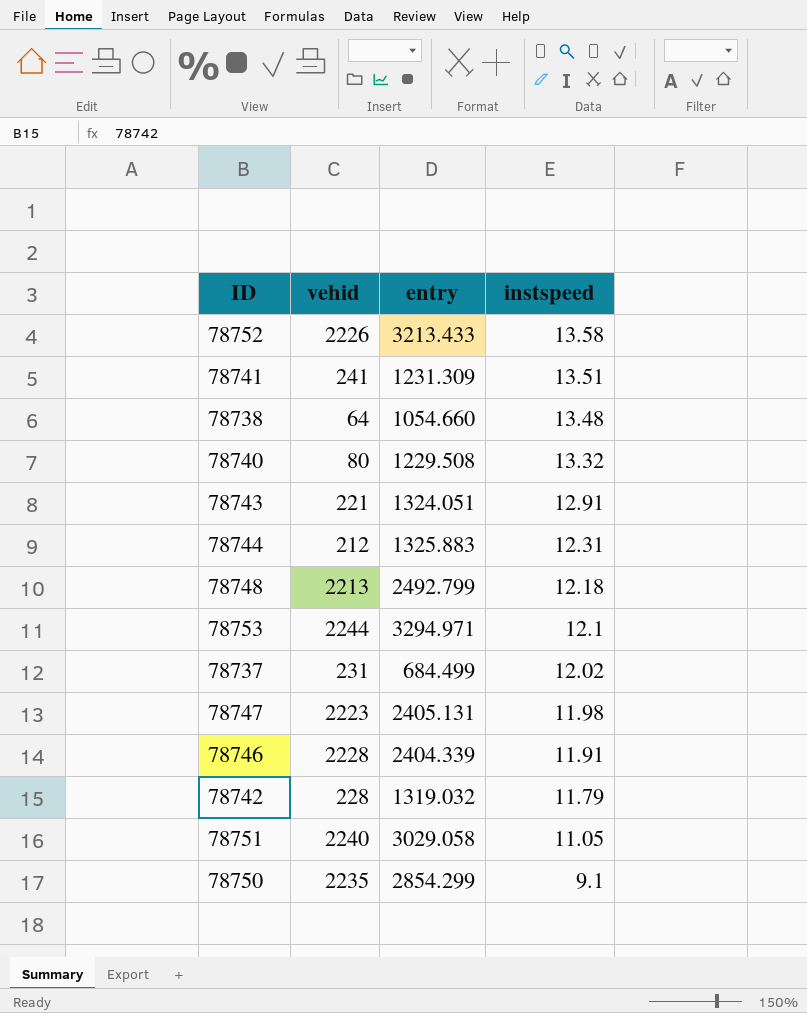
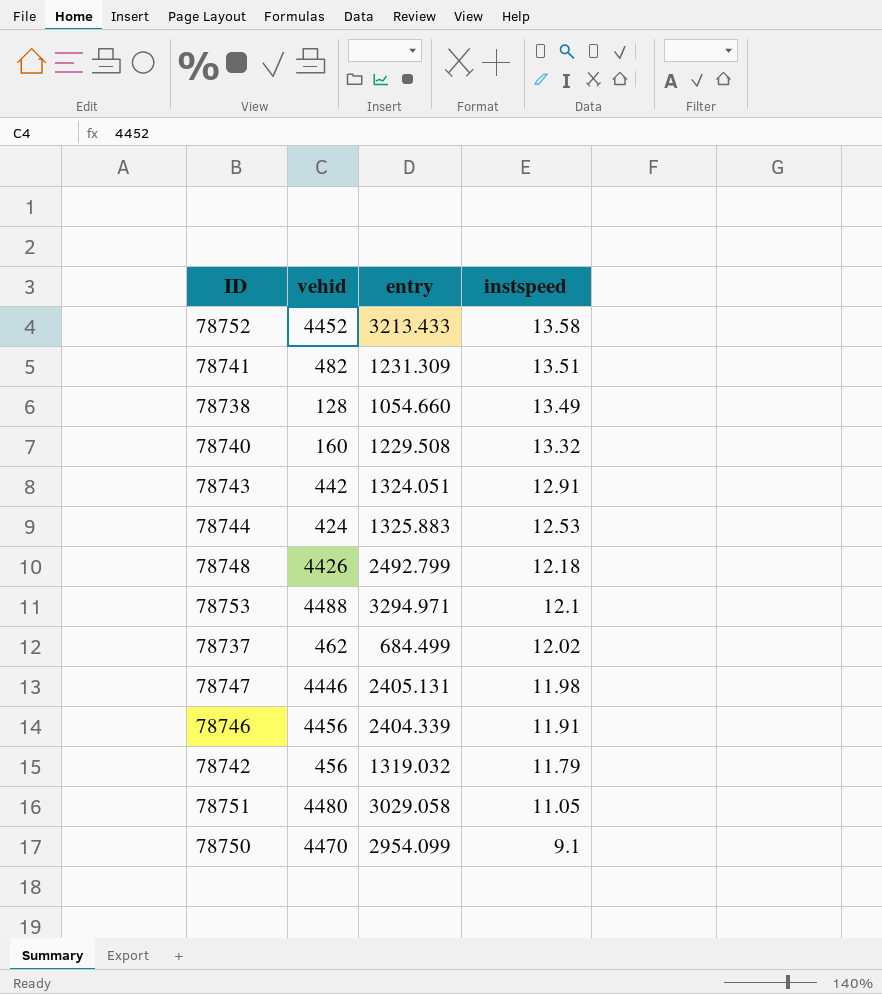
78752 | vehid: 2226 -> 4452
78741 | vehid: 241 -> 482
78738 | vehid: 64 -> 128
78738 | instspeed: 13.48 -> 13.49
78740 | vehid: 80 -> 160
78743 | vehid: 221 -> 442
78744 | vehid: 212 -> 424
78744 | instspeed: 12.31 -> 12.53
78748 | vehid: 2213 -> 4426
78753 | vehid: 2244 -> 4488
78737 | vehid: 231 -> 462
78747 | vehid: 2223 -> 4446
78746 | vehid: 2228 -> 4456
78742 | vehid: 228 -> 456
78751 | vehid: 2240 -> 4480
78750 | vehid: 2235 -> 4470
78750 | entry: 2854.299 -> 2954.099

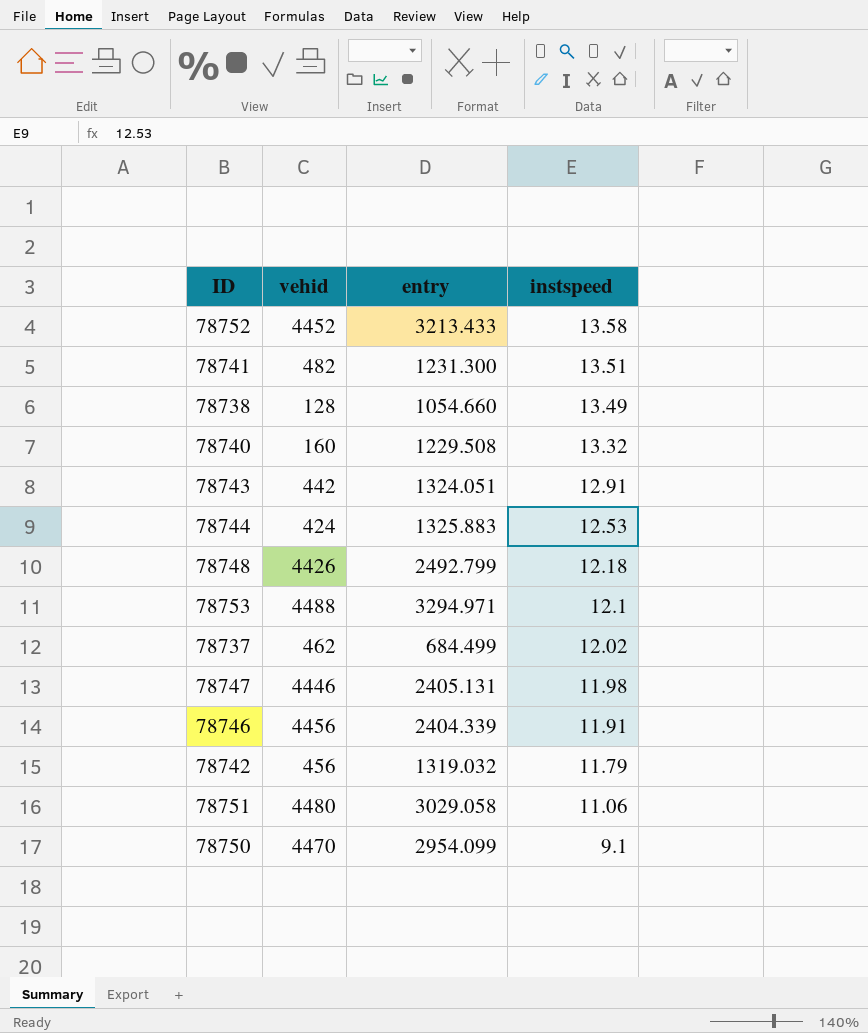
78741 | entry: 1231.309 -> 1231.300
78751 | instspeed: 11.05 -> 11.06

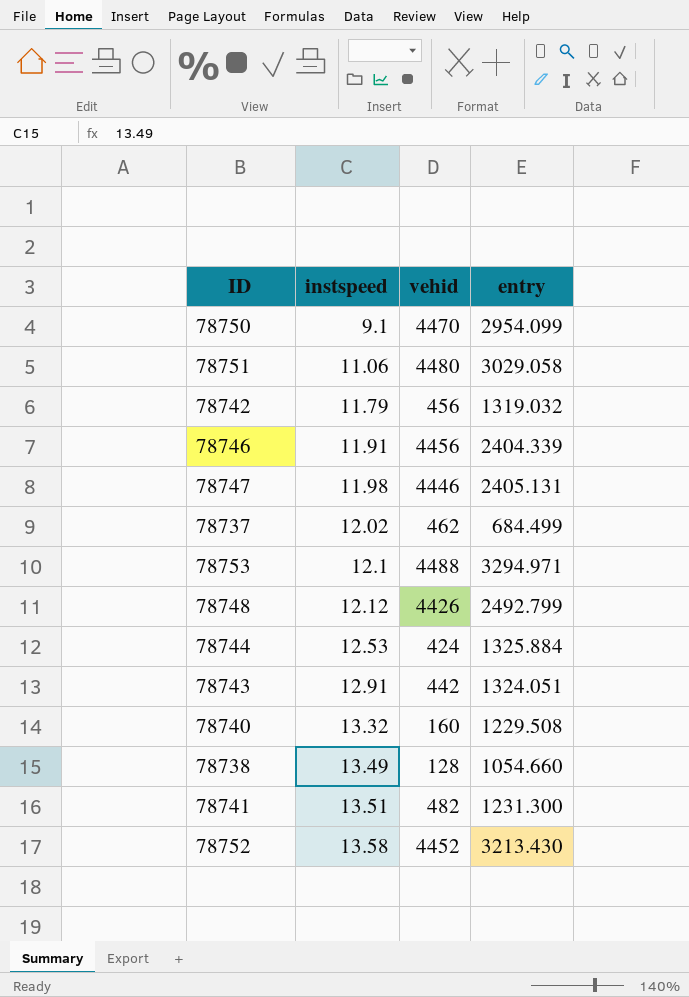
row order: instspeed descending -> instspeed ascending
column instspeed | position: 4 -> 2
78748 | instspeed: 12.18 -> 12.12
78744 | entry: 1325.883 -> 1325.884
78752 | entry: 3213.433 -> 3213.430

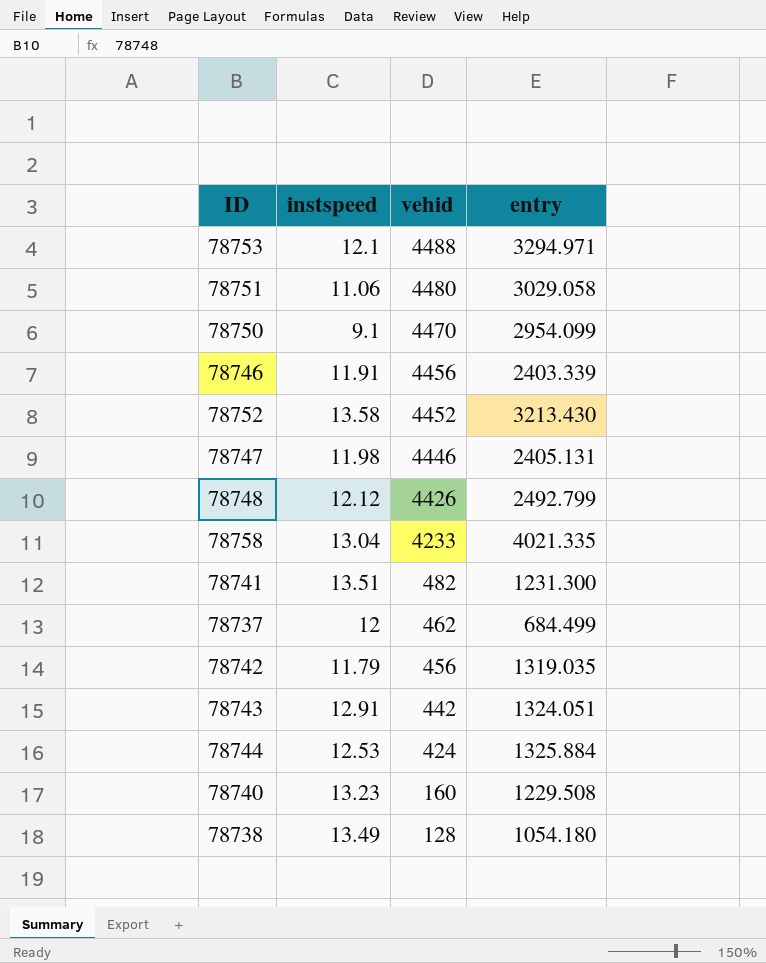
row order: instspeed ascending -> vehid descending
78746 | entry: 2404.339 -> 2403.339
row 78758: none -> 13.04 | 4233 | 4021.335
78737 | instspeed: 12.02 -> 12
78742 | entry: 1319.032 -> 1319.035
78740 | instspeed: 13.32 -> 13.23
78738 | entry: 1054.660 -> 1054.180

